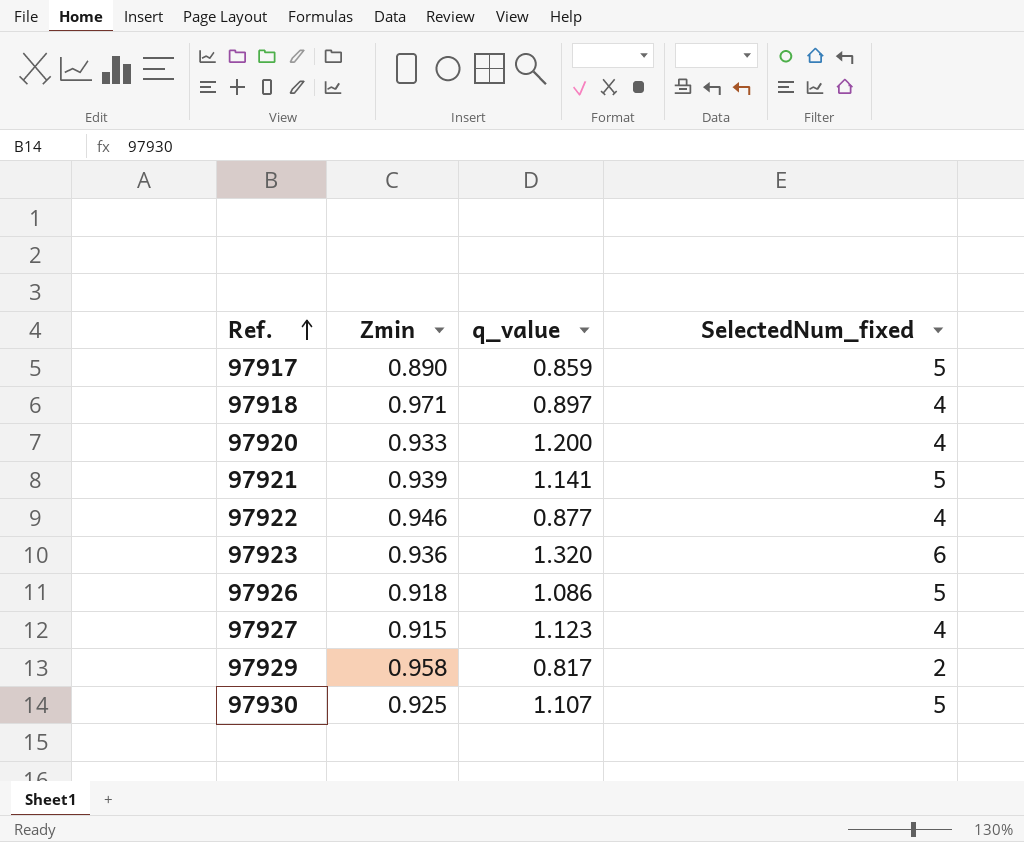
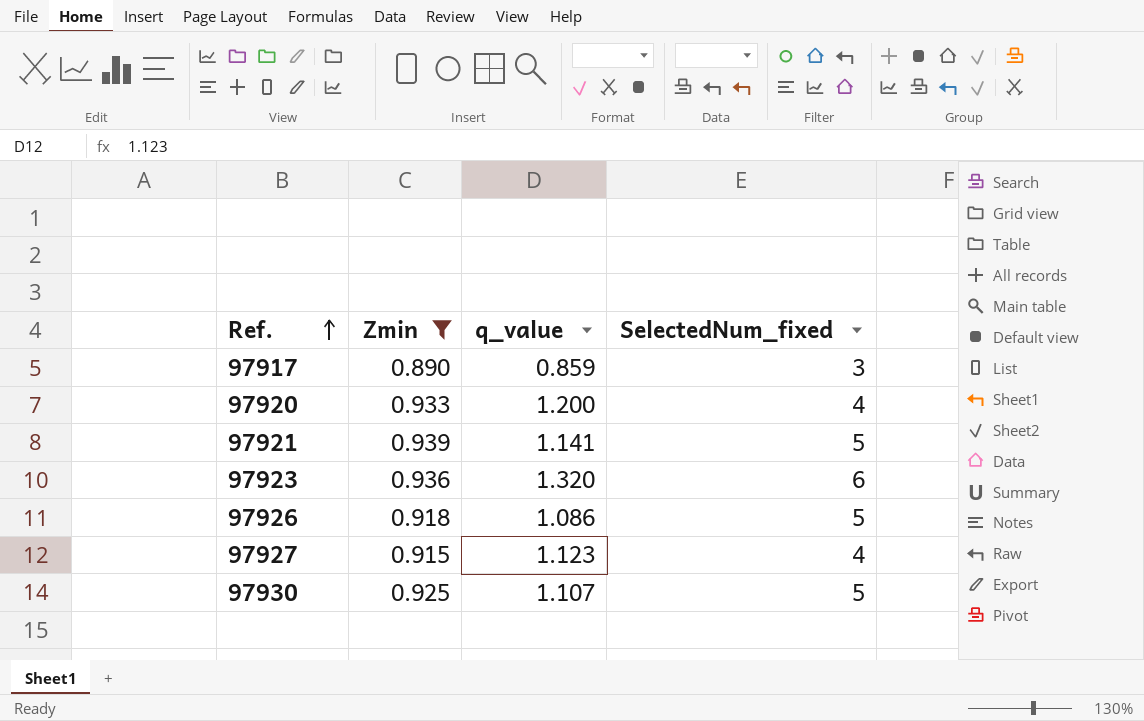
filter: none -> Zmin <= 0.939
97917 | SelectedNum_fixed: 5 -> 3

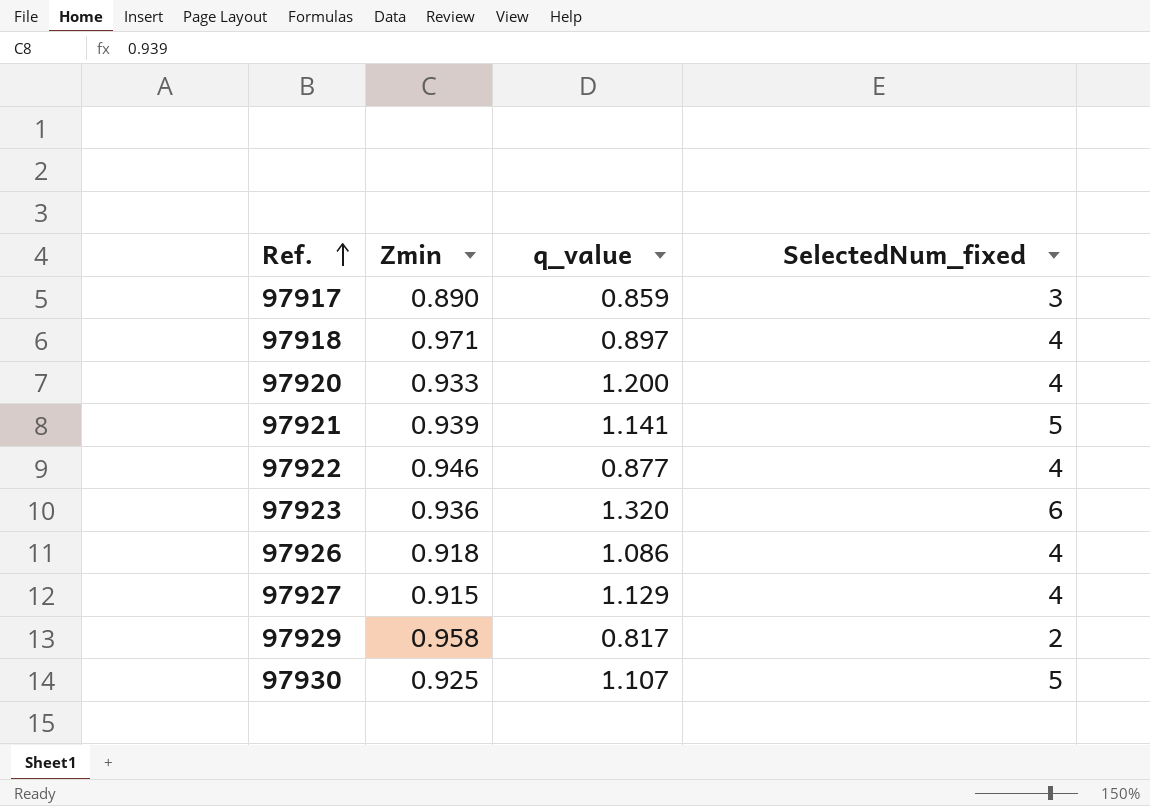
filter: Zmin <= 0.939 -> none
97926 | SelectedNum_fixed: 5 -> 4
97927 | q_value: 1.123 -> 1.129

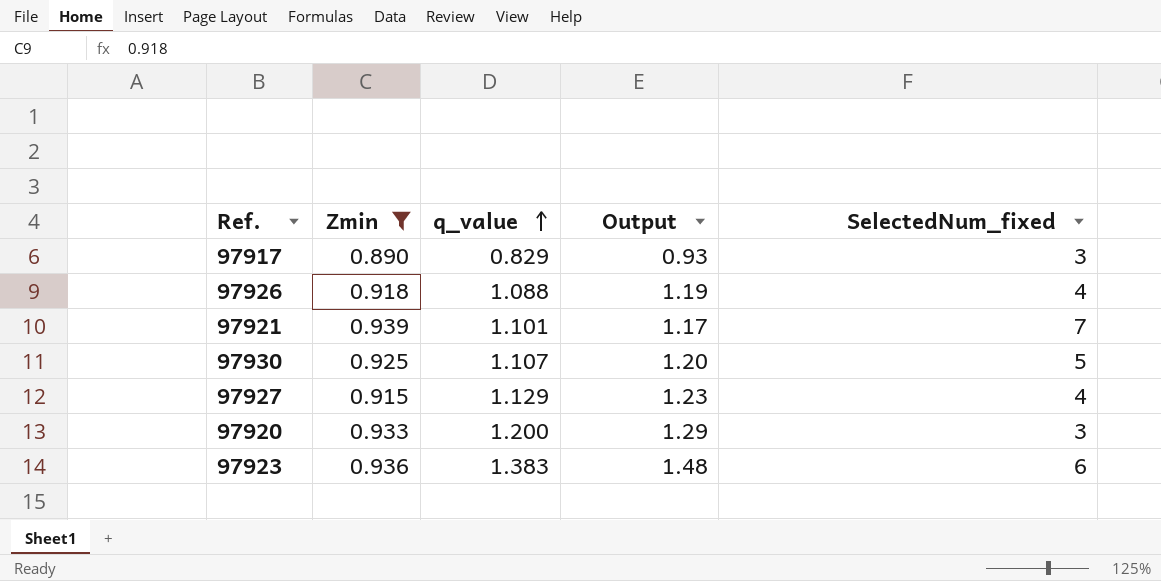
filter: none -> Zmin <= 0.939
row order: Ref. ascending -> q_value ascending
column Output | formula: none -> [q_value] / [Zmin]
97917 | q_value: 0.859 -> 0.829
97926 | q_value: 1.086 -> 1.088
97921 | q_value: 1.141 -> 1.101
97921 | SelectedNum_fixed: 5 -> 7
97920 | SelectedNum_fixed: 4 -> 3
97923 | q_value: 1.320 -> 1.383

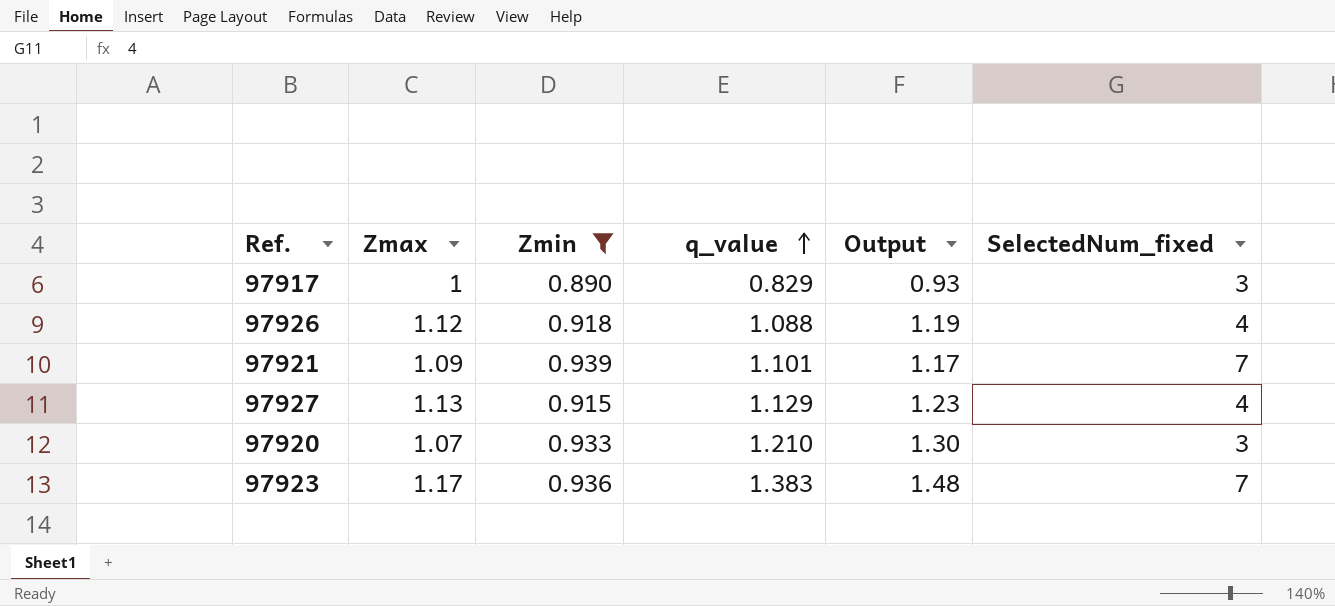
column Zmax | position: none -> 2
row 97930: 0.925 | 1.107 | 1.20 | 5 -> none
97920 | q_value: 1.200 -> 1.210
97920 | Output: 1.29 -> 1.30
97923 | SelectedNum_fixed: 6 -> 7

